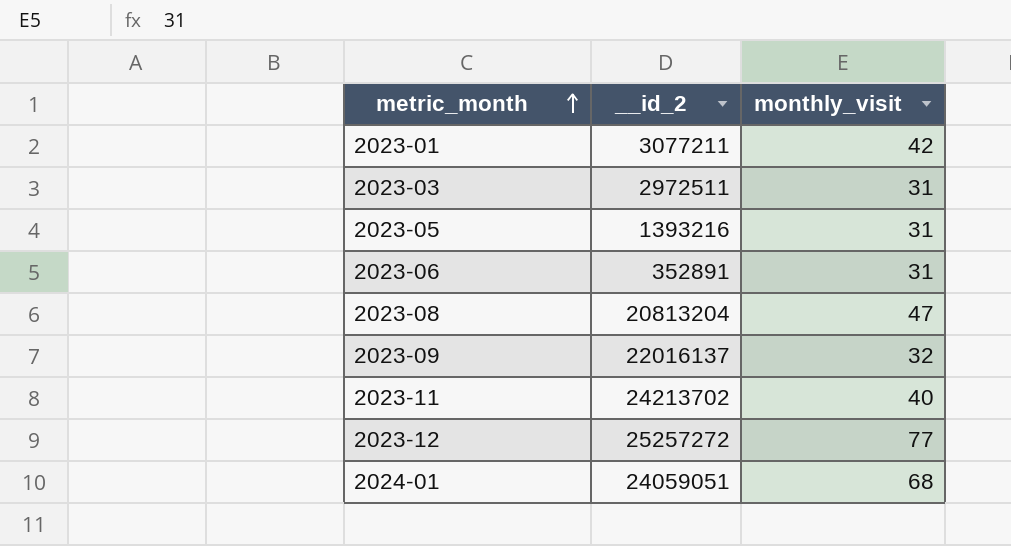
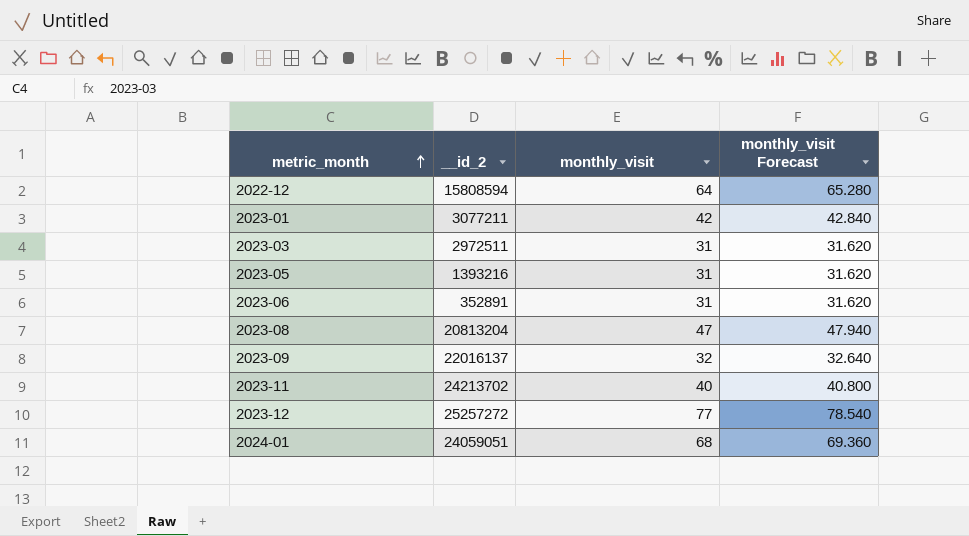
column monthly_visit Forecast | formula: none -> [monthly_visit] * 1.02
row 2022-12: none -> 15808594 | 64 | 65.280

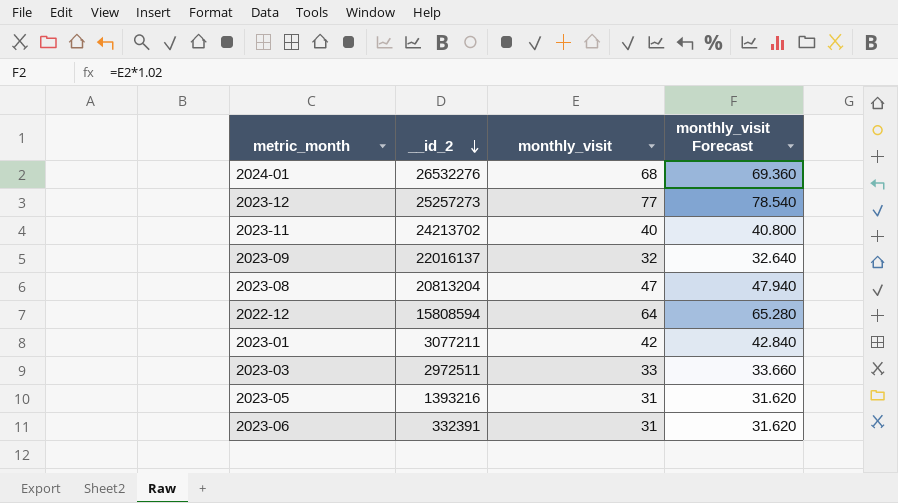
row order: metric_month ascending -> __id_2 descending
2024-01 | __id_2: 24059051 -> 26532276
2023-12 | __id_2: 25257272 -> 25257273
2023-03 | monthly_visit: 31 -> 33
2023-03 | monthly_visit Forecast: 31.620 -> 33.660
2023-06 | __id_2: 352891 -> 332391

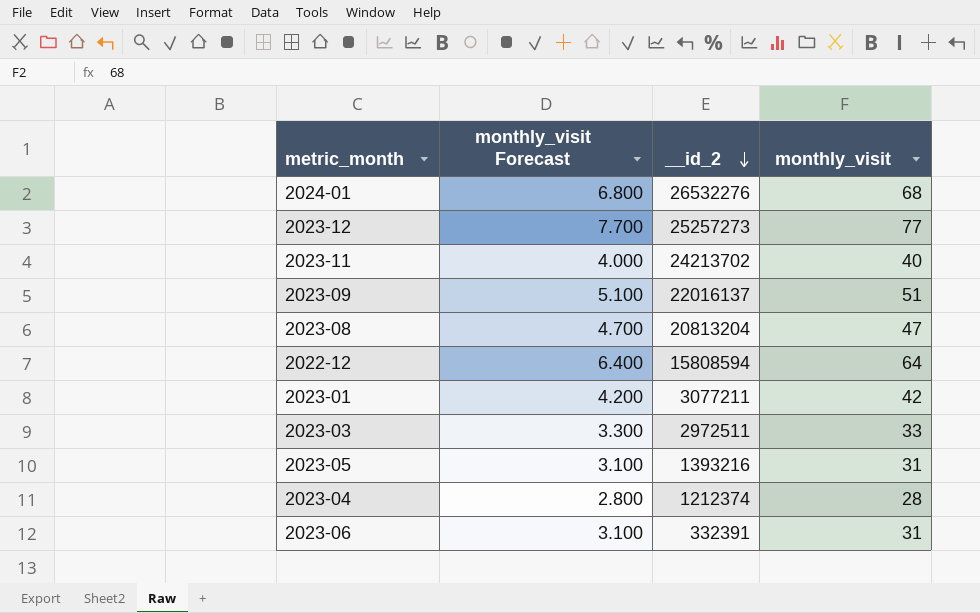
column monthly_visit Forecast | formula: [monthly_visit] * 1.02 -> [monthly_visit] * 0.1
column monthly_visit Forecast | position: 4 -> 2
2023-09 | monthly_visit: 32 -> 51
row 2023-04: none -> 2.800 | 1212374 | 28

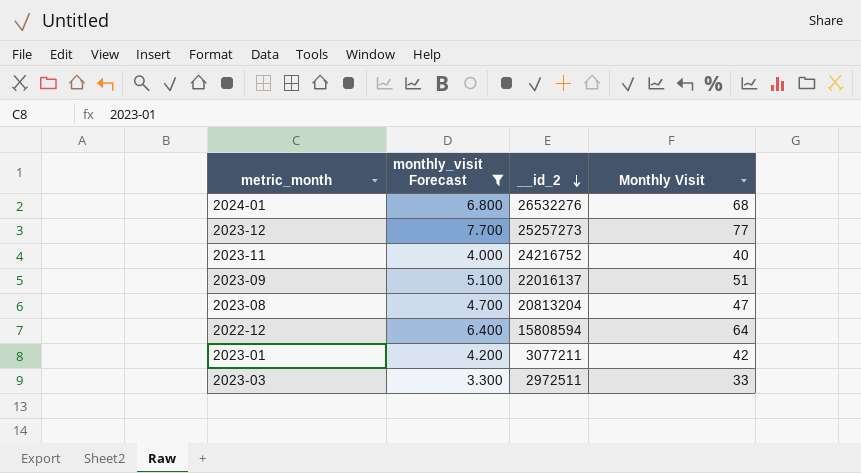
filter: none -> monthly_visit Forecast >= 3.300
column name: monthly_visit -> Monthly Visit
2023-11 | __id_2: 24213702 -> 24216752

